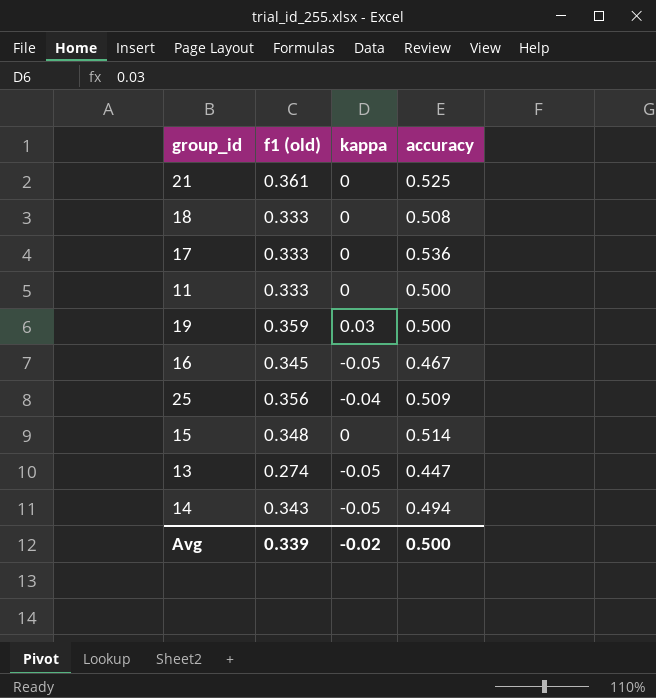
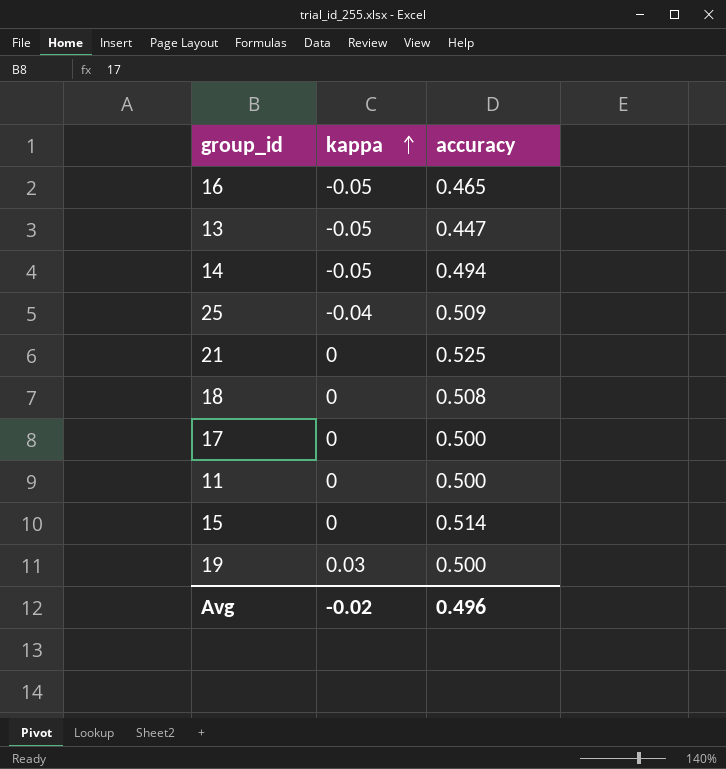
row order: none -> kappa ascending
column f1 (old) | position: 2 -> none
16 | accuracy: 0.467 -> 0.465
17 | accuracy: 0.536 -> 0.500
Avg | accuracy: 0.500 -> 0.496

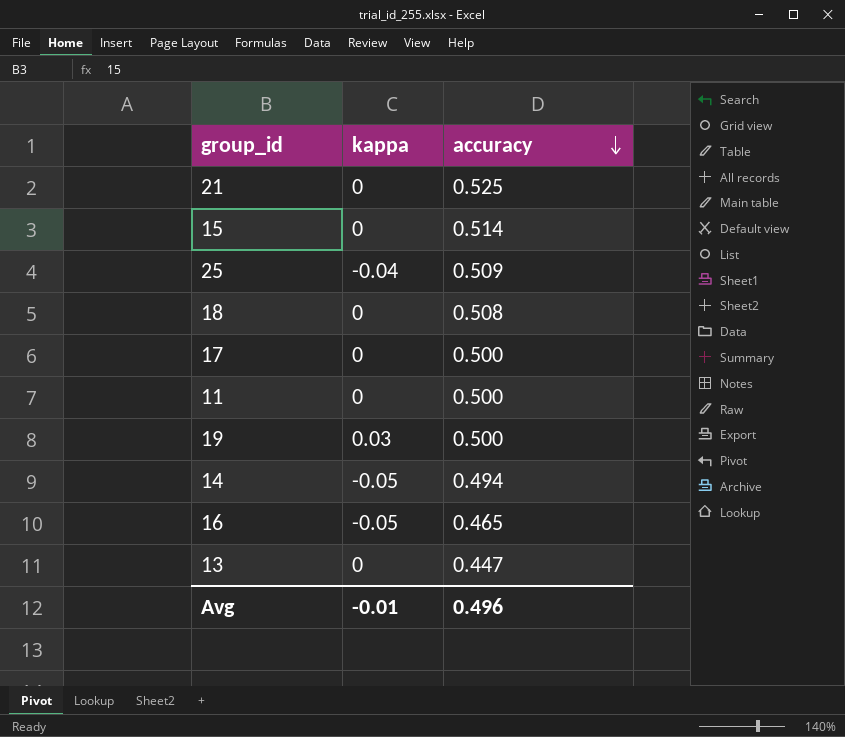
row order: kappa ascending -> accuracy descending
13 | kappa: -0.05 -> 0
Avg | kappa: -0.02 -> -0.01

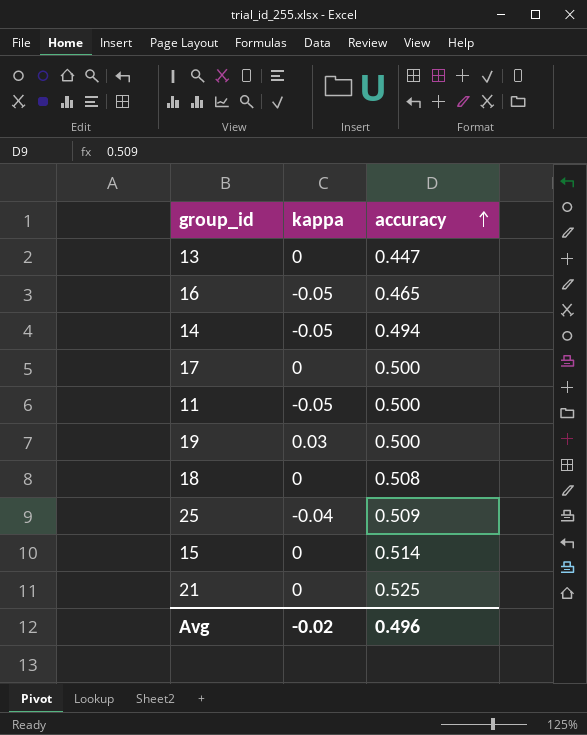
row order: accuracy descending -> accuracy ascending
11 | kappa: 0 -> -0.05
Avg | kappa: -0.01 -> -0.02

